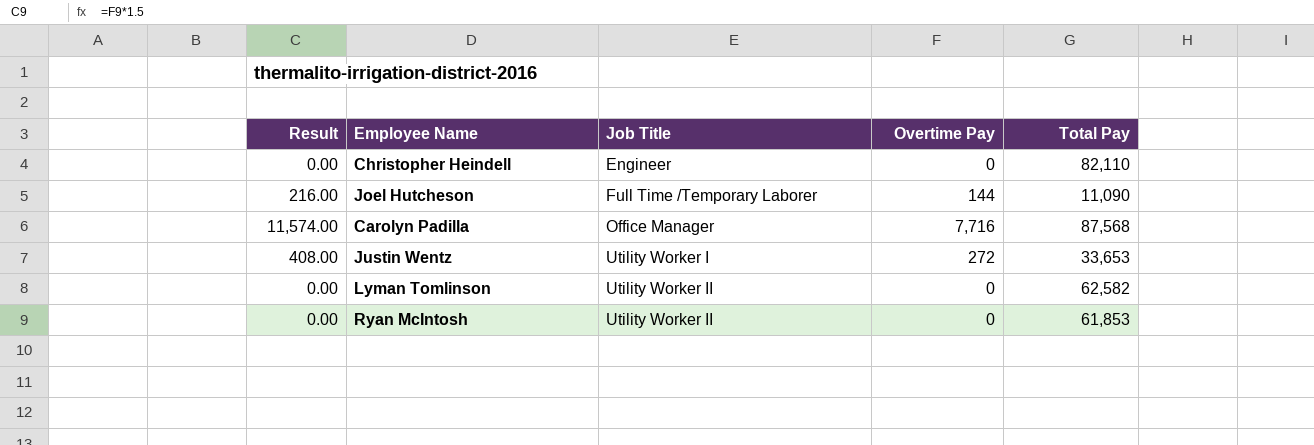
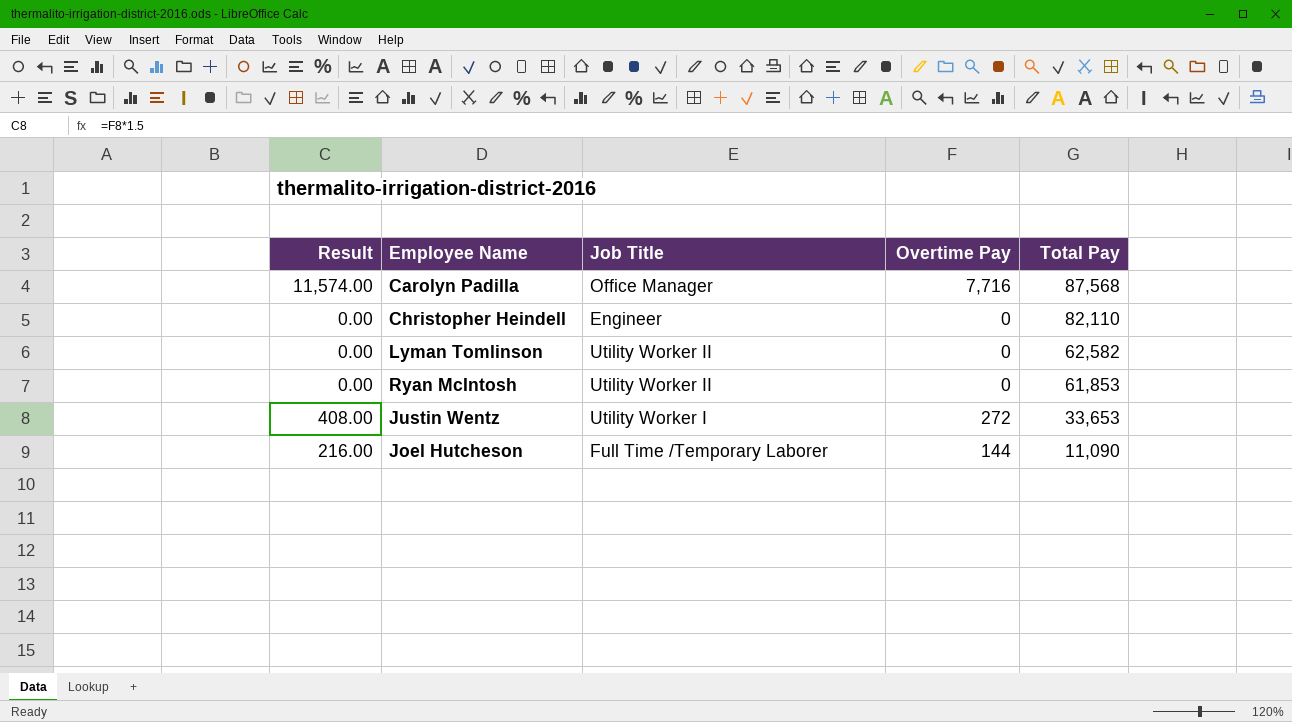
row order: Job Title ascending -> Total Pay descending

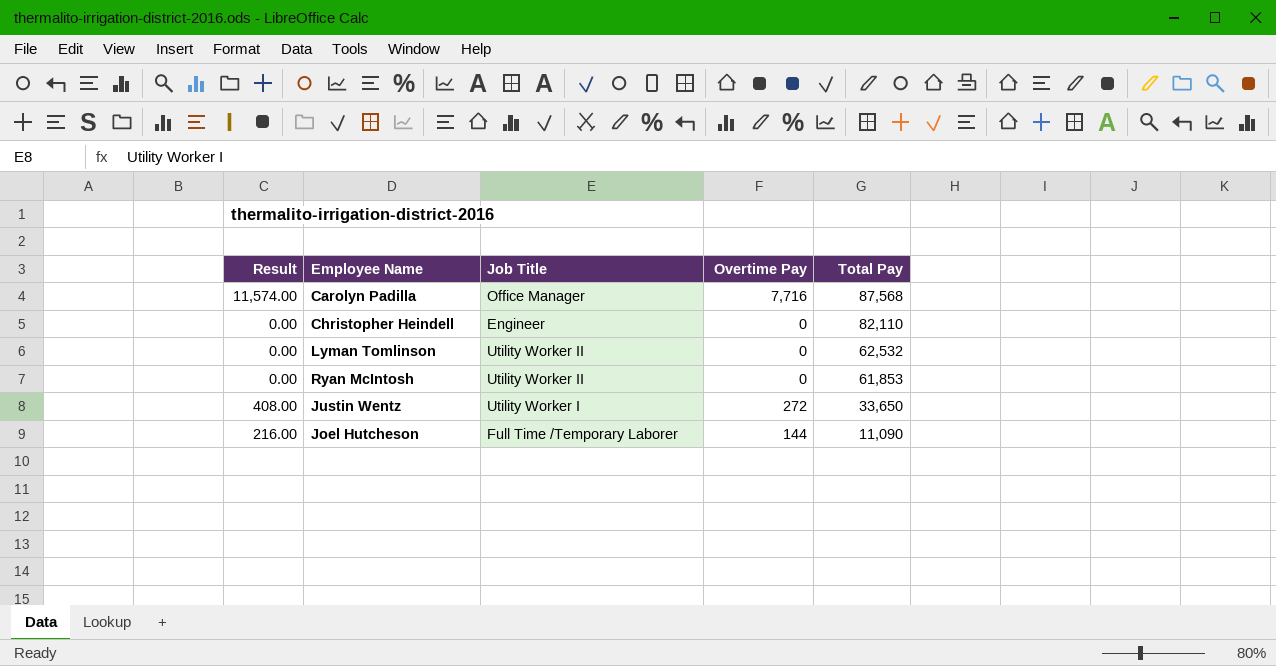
Lyman Tomlinson | Total Pay: 62,582 -> 62,532
Justin Wentz | Total Pay: 33,653 -> 33,650

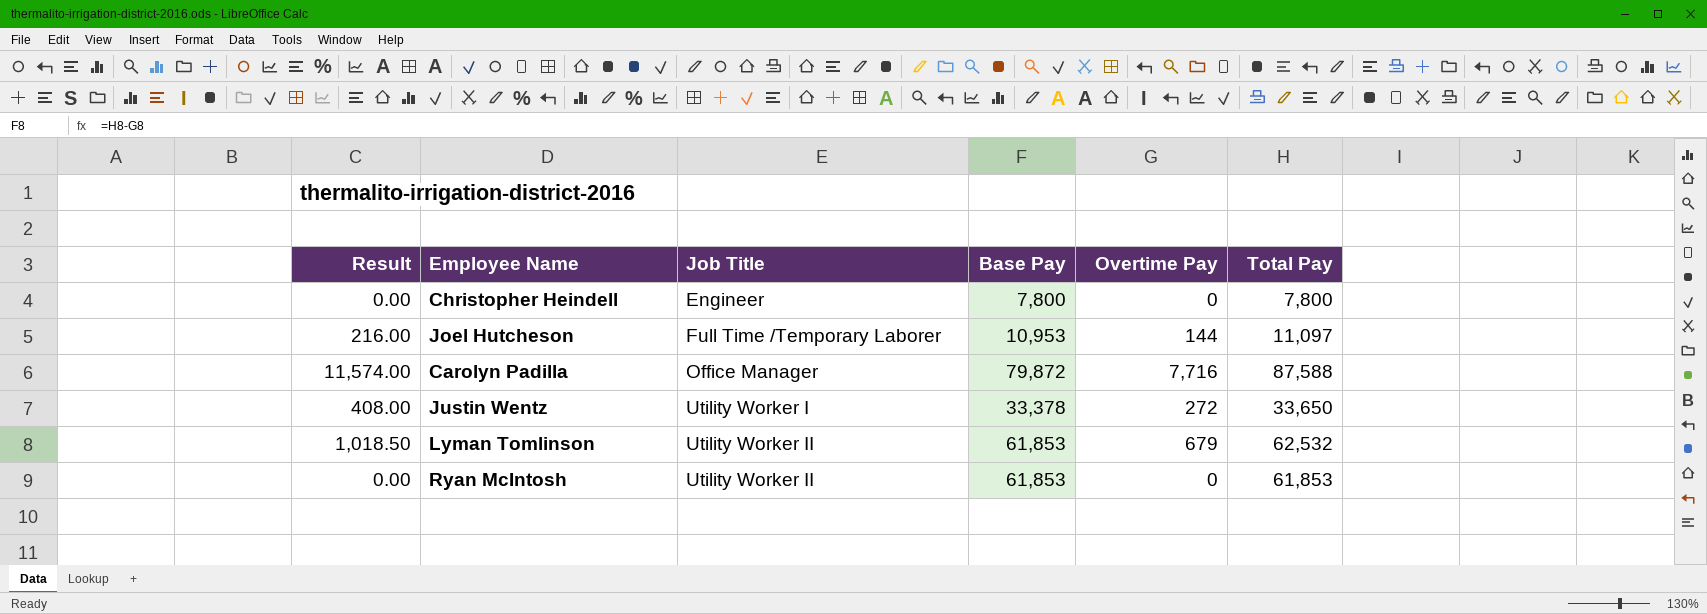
row order: Total Pay descending -> Job Title ascending
column Base Pay | formula: none -> [Total Pay] - [Overtime Pay]
Christopher Heindell | Total Pay: 82,110 -> 7,800
Joel Hutcheson | Total Pay: 11,090 -> 11,097
Carolyn Padilla | Total Pay: 87,568 -> 87,588
Lyman Tomlinson | Result: 0.00 -> 1,018.50
Lyman Tomlinson | Overtime Pay: 0 -> 679

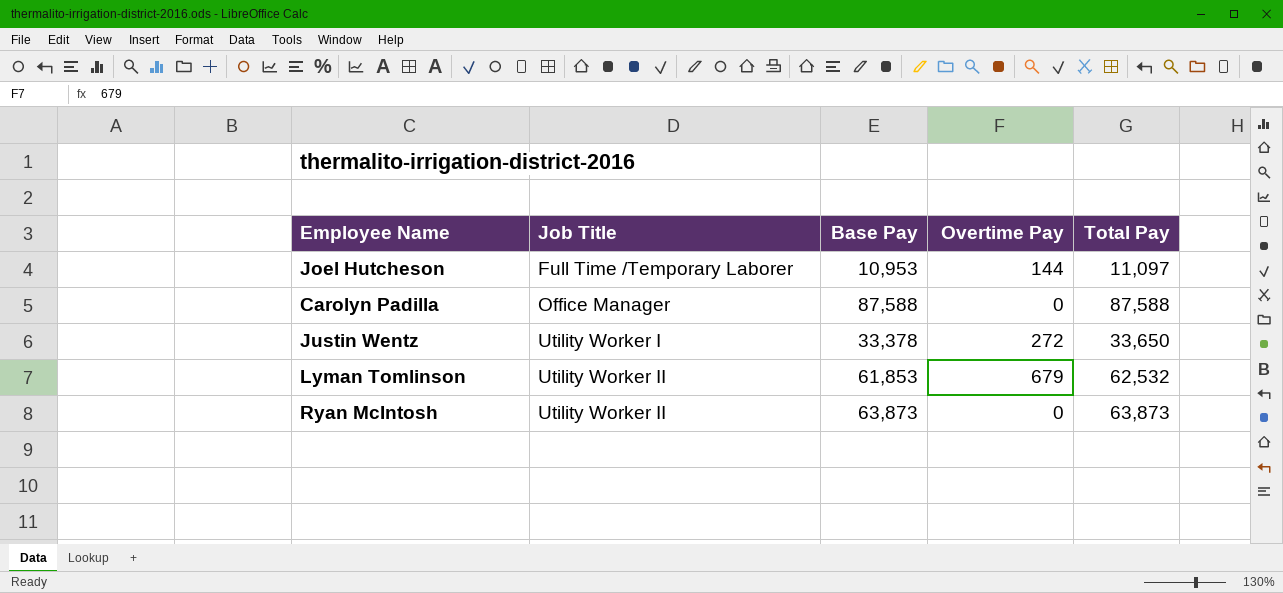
column Result | formula: [Overtime Pay] * 1.5 -> none
row Christopher Heindell: 0.00 | Engineer | 7,800 | 0 | 7,800 -> none
Carolyn Padilla | Base Pay: 79,872 -> 87,588
Carolyn Padilla | Overtime Pay: 7,716 -> 0
Ryan McIntosh | Base Pay: 61,853 -> 63,873
Ryan McIntosh | Total Pay: 61,853 -> 63,873

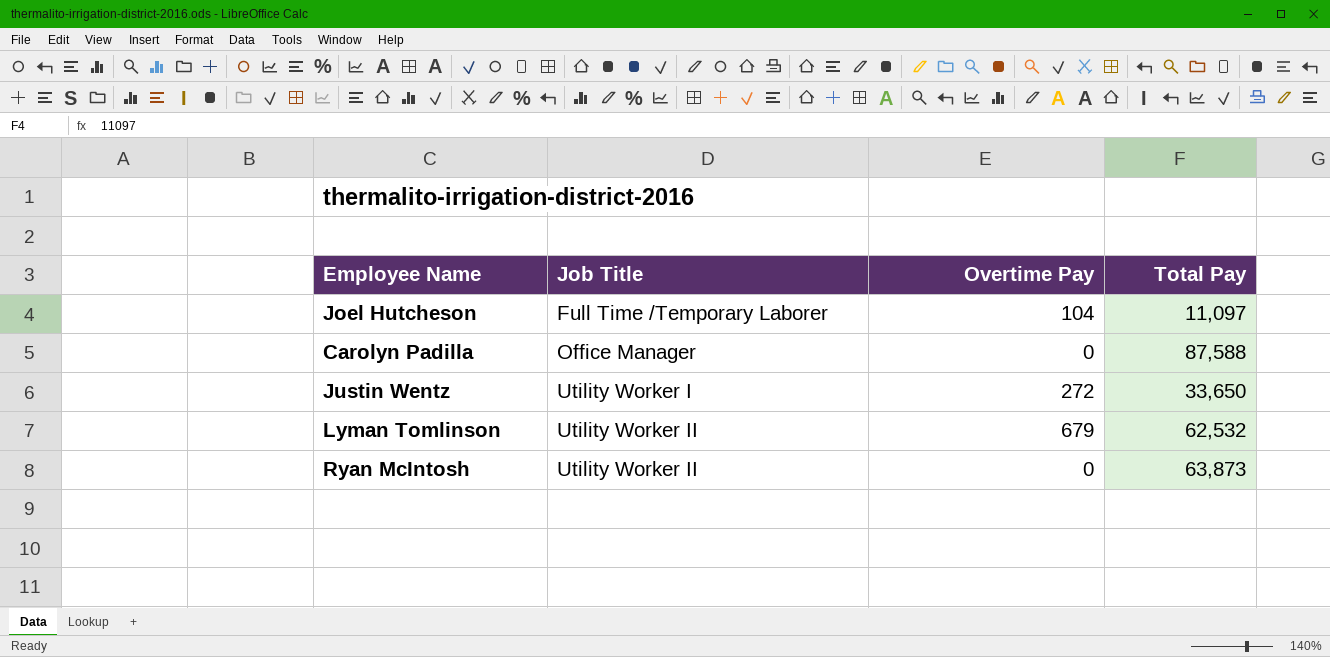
column Base Pay | formula: [Total Pay] - [Overtime Pay] -> none
Joel Hutcheson | Overtime Pay: 144 -> 104

